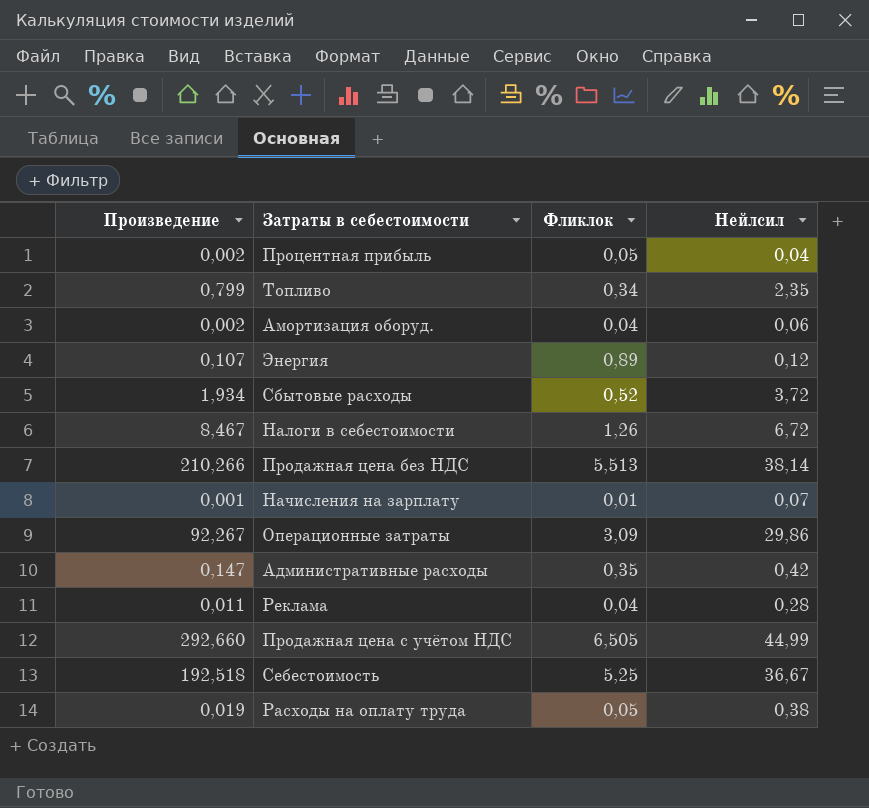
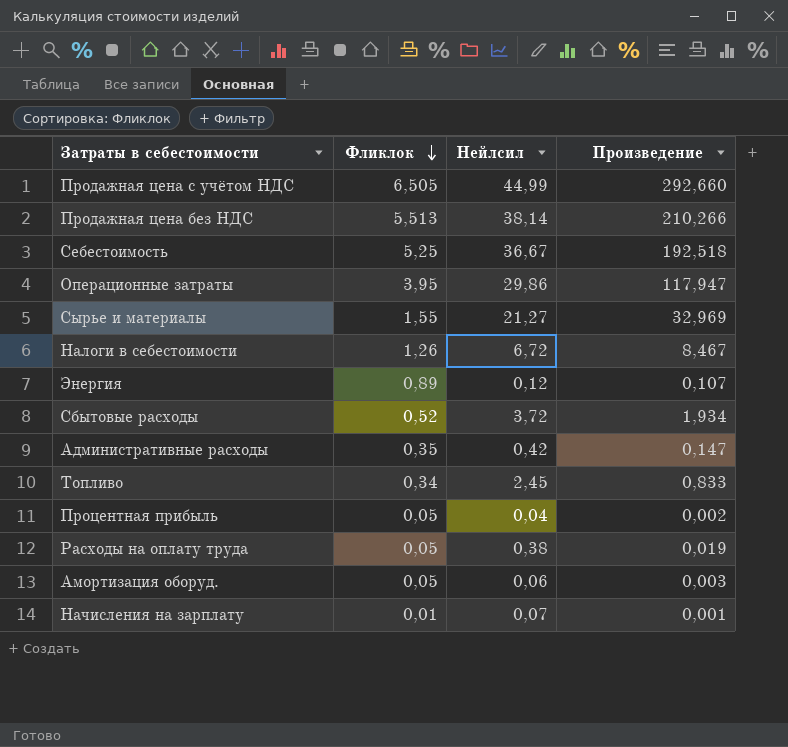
row order: none -> Фликлок descending
column Произведение | position: 1 -> 4
row Реклама: 0,011 | 0,04 | 0,28 -> none
Операционные затраты | Фликлок: 3,09 -> 3,95
Операционные затраты | Произведение: 92,267 -> 117,947
row Сырье и материалы: none -> 1,55 | 21,27 | 32,969
Топливо | Нейлсил: 2,35 -> 2,45
Топливо | Произведение: 0,799 -> 0,833
Амортизация оборуд. | Фликлок: 0,04 -> 0,05
Амортизация оборуд. | Произведение: 0,002 -> 0,003

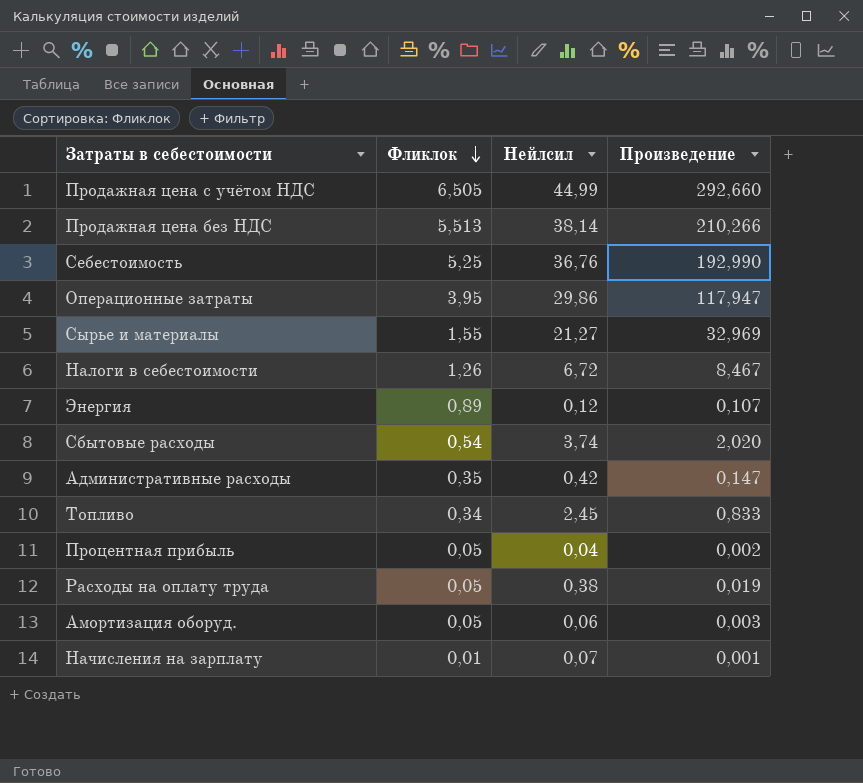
Себестоимость | Нейлсил: 36,67 -> 36,76
Себестоимость | Произведение: 192,518 -> 192,990
Сбытовые расходы | Фликлок: 0,52 -> 0,54
Сбытовые расходы | Нейлсил: 3,72 -> 3,74
Сбытовые расходы | Произведение: 1,934 -> 2,020

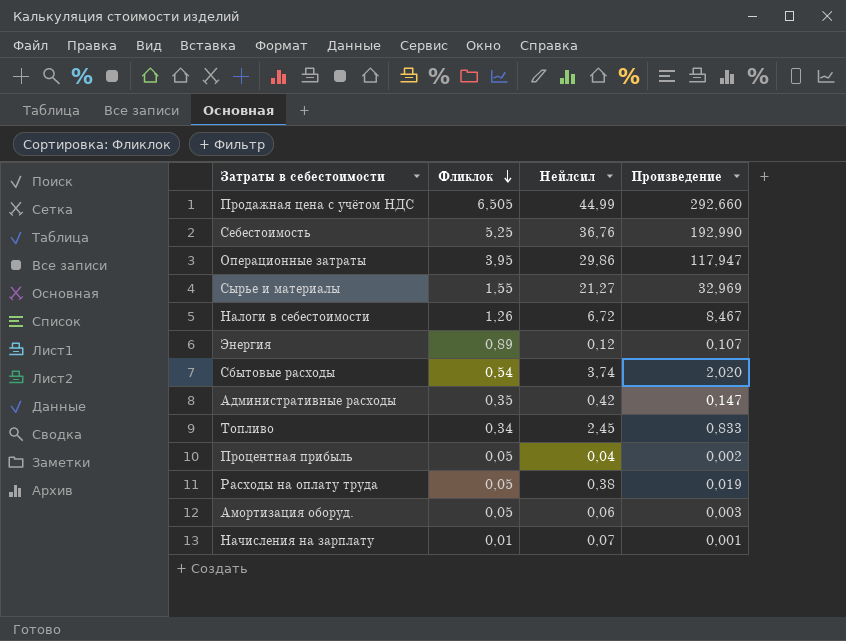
row Продажная цена без НДС: 5,513 | 38,14 | 210,266 -> none

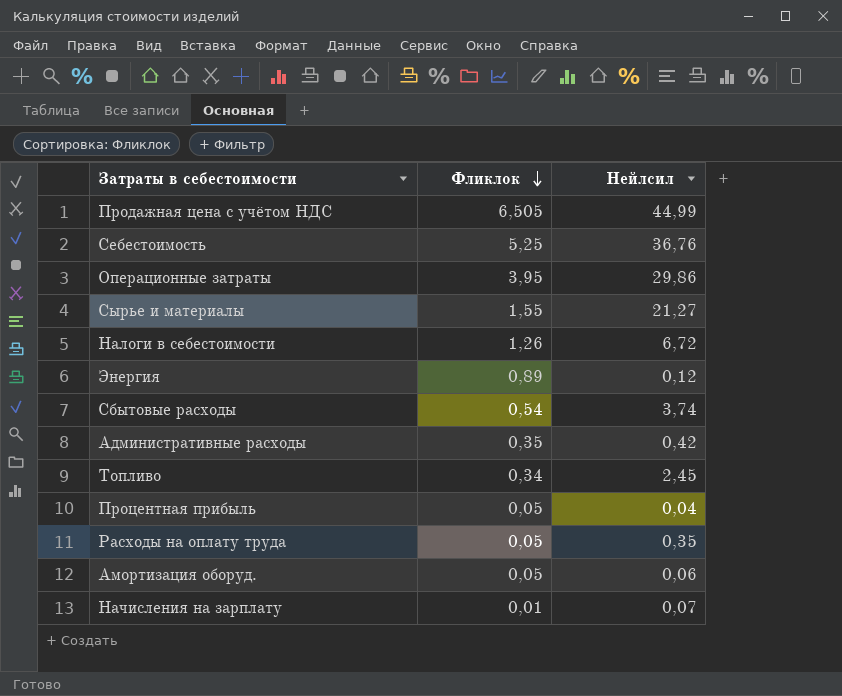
column Произведение | formula: [Фликлок] * [Нейлсил] -> none
Расходы на оплату труда | Нейлсил: 0,38 -> 0,35

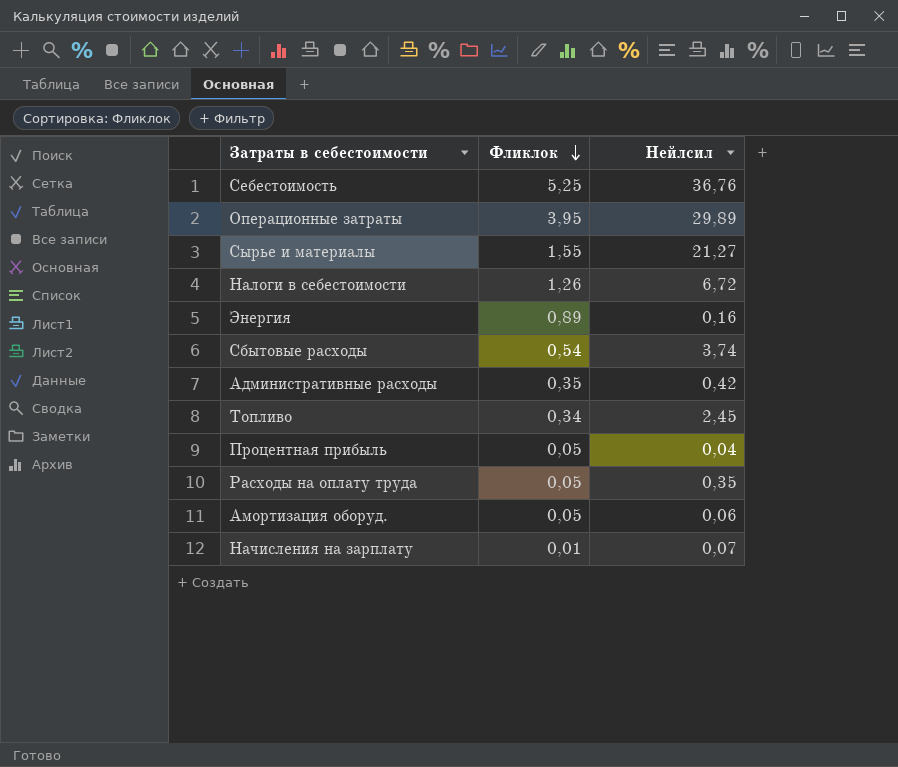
row Продажная цена с учётом НДС: 6,505 | 44,99 -> none
Операционные затраты | Нейлсил: 29,86 -> 29,89
Энергия | Нейлсил: 0,12 -> 0,16

